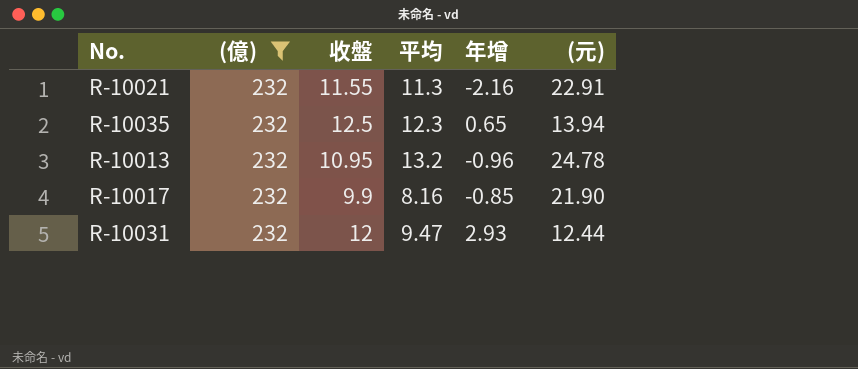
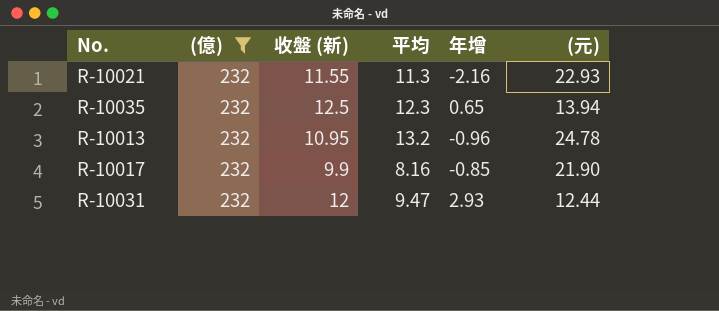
column name: 收盤 -> 收盤 (新)
R-10021 | (元): 22.91 -> 22.93

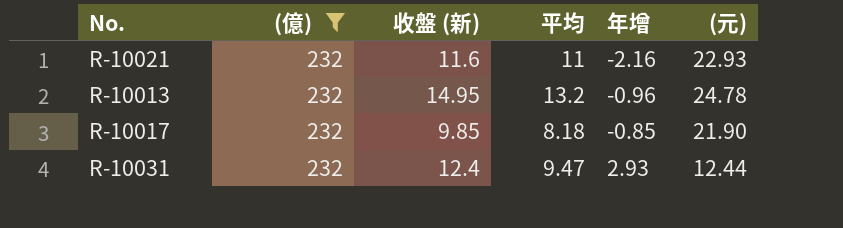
row R-10035: 232 | 12.5 | 12.3 | 0.65 | 13.94 -> none
R-10021 | 收盤 (新): 11.55 -> 11.6
R-10021 | 平均: 11.3 -> 11
R-10013 | 收盤 (新): 10.95 -> 14.95
R-10017 | 收盤 (新): 9.9 -> 9.85
R-10017 | 平均: 8.16 -> 8.18
R-10031 | 收盤 (新): 12 -> 12.4

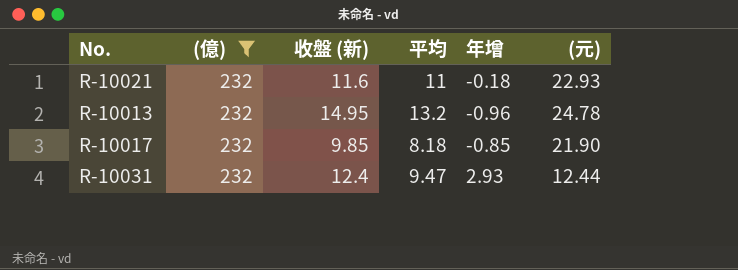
R-10021 | 年增: -2.16 -> -0.18

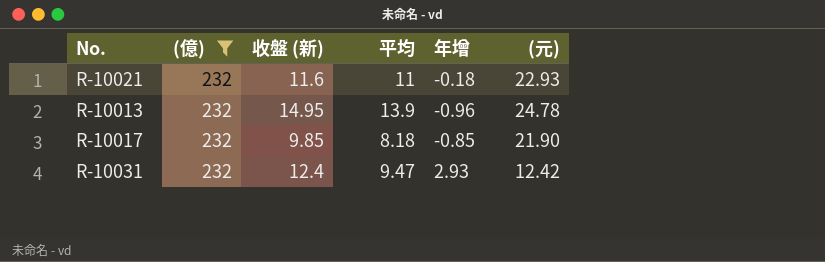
R-10013 | 平均: 13.2 -> 13.9
R-10031 | (元): 12.44 -> 12.42

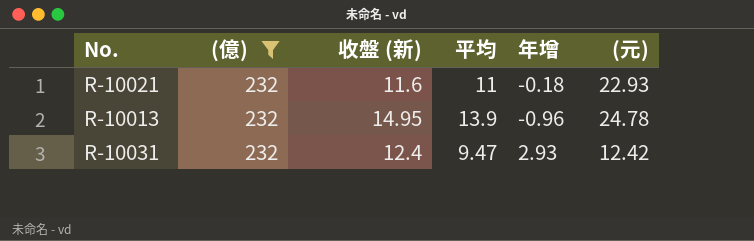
row R-10017: 232 | 9.85 | 8.18 | -0.85 | 21.90 -> none

